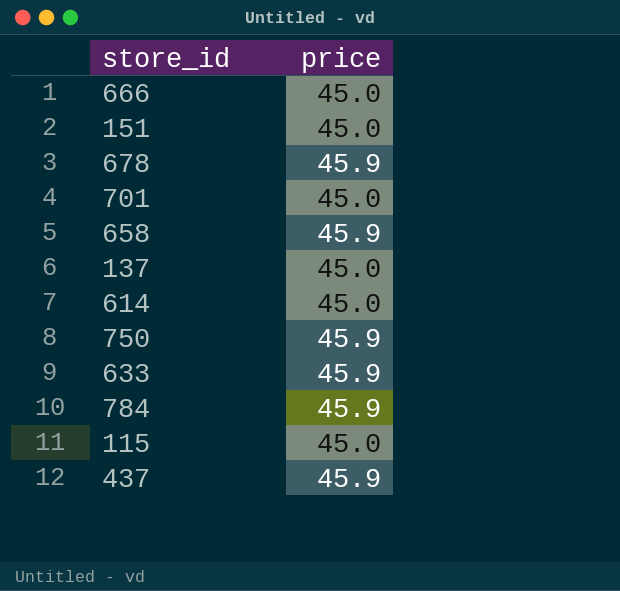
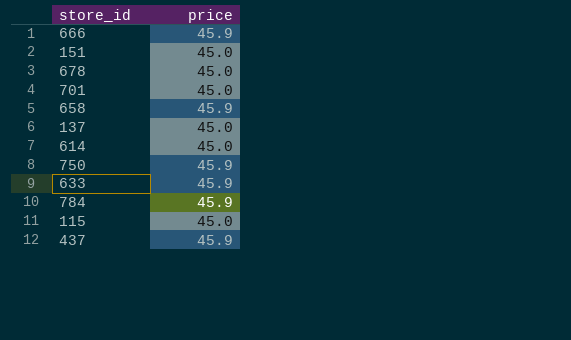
666 | price: 45.0 -> 45.9
678 | price: 45.9 -> 45.0

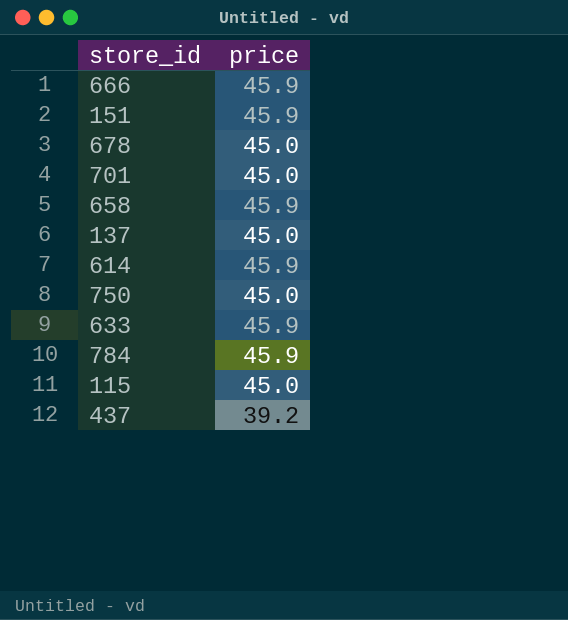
151 | price: 45.0 -> 45.9
614 | price: 45.0 -> 45.9
750 | price: 45.9 -> 45.0
437 | price: 45.9 -> 39.2

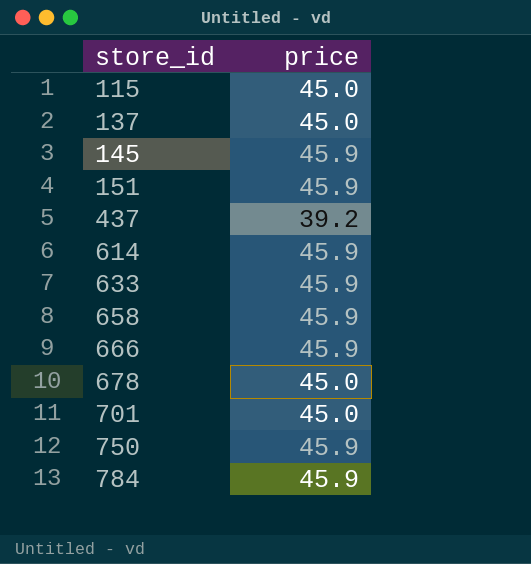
row order: none -> store_id ascending
row 145: none -> 45.9
750 | price: 45.0 -> 45.9

